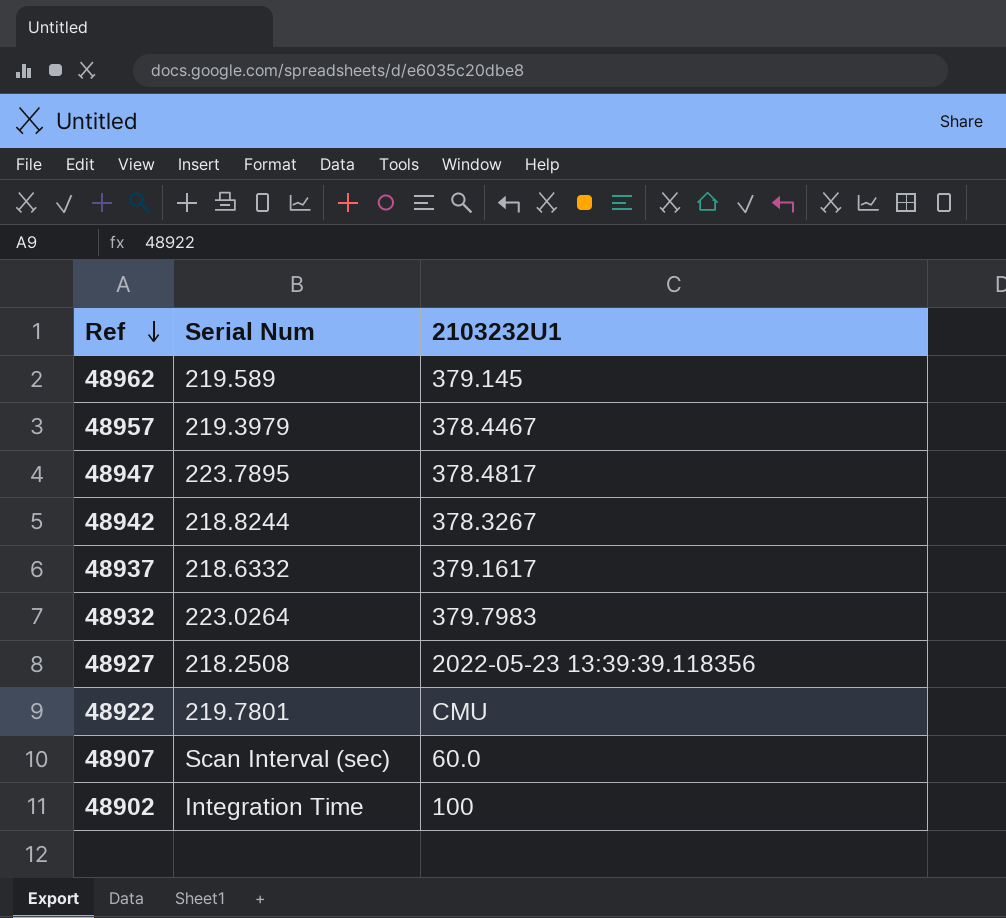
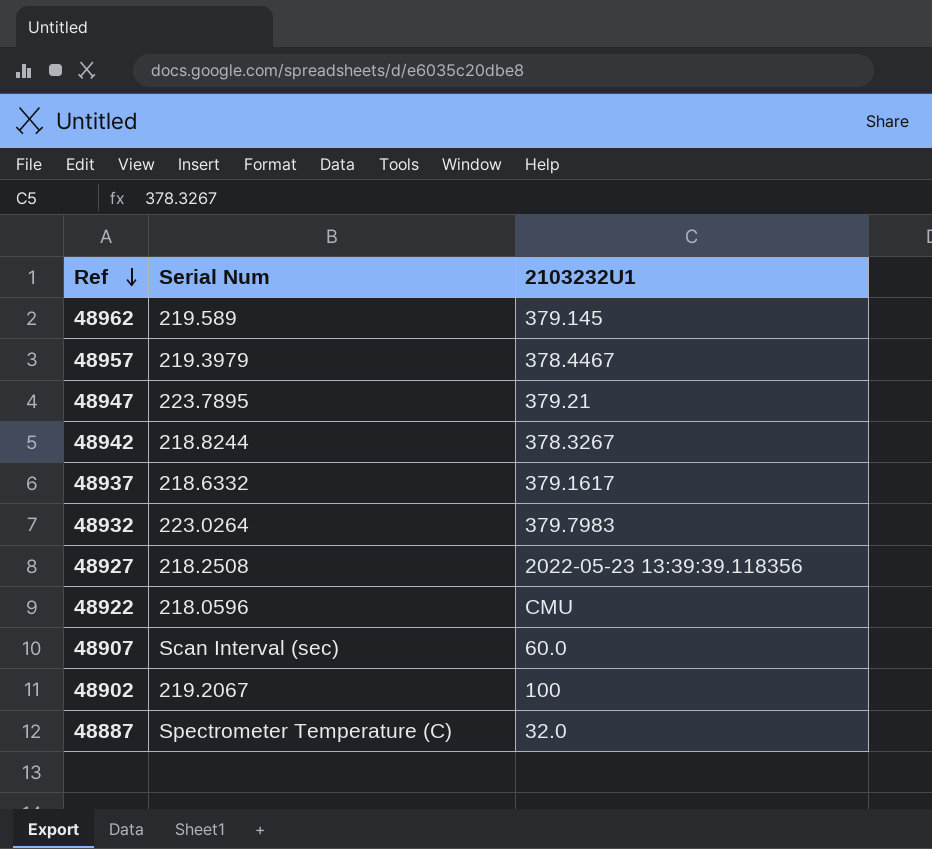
48947 | 2103232U1: 378.4817 -> 379.21
48922 | Serial Num: 219.7801 -> 218.0596
48902 | Serial Num: Integration Time -> 219.2067
row 48887: none -> Spectrometer Temperature (C) | 32.0

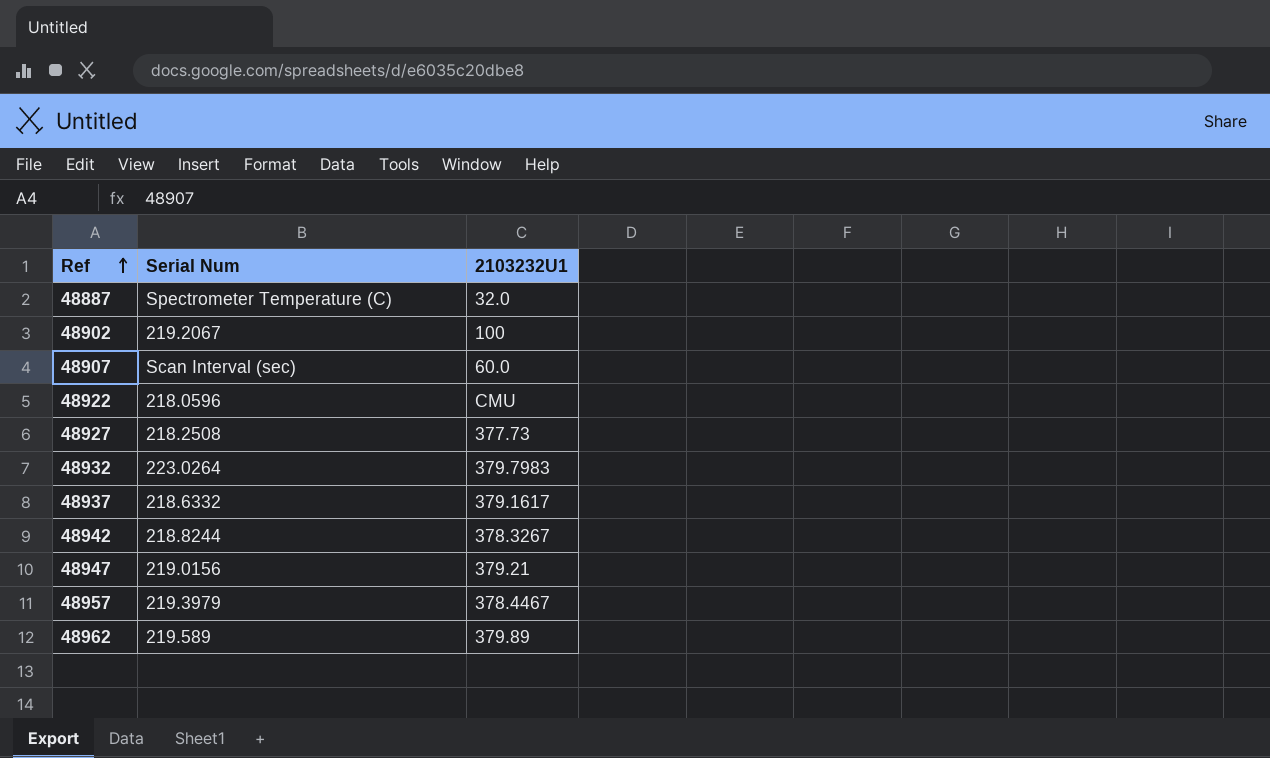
row order: Ref descending -> Ref ascending
48927 | 2103232U1: 2022-05-23 13:39:39.118356 -> 377.73
48947 | Serial Num: 223.7895 -> 219.0156
48962 | 2103232U1: 379.145 -> 379.89

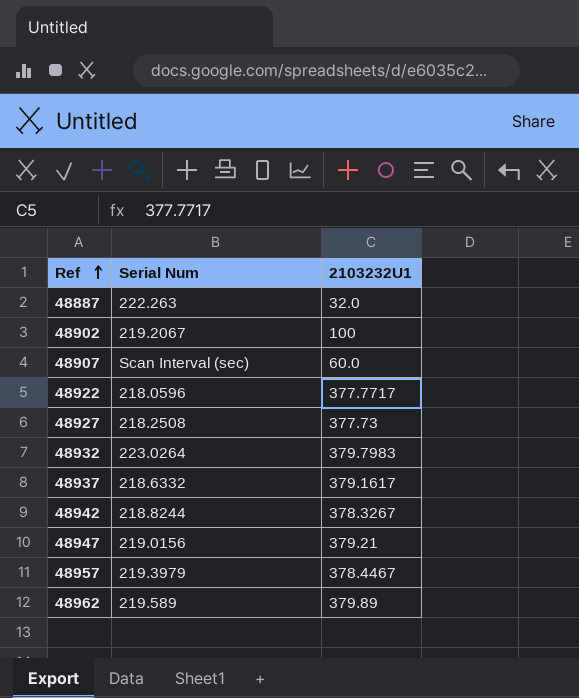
48887 | Serial Num: Spectrometer Temperature (C) -> 222.263
48922 | 2103232U1: CMU -> 377.7717

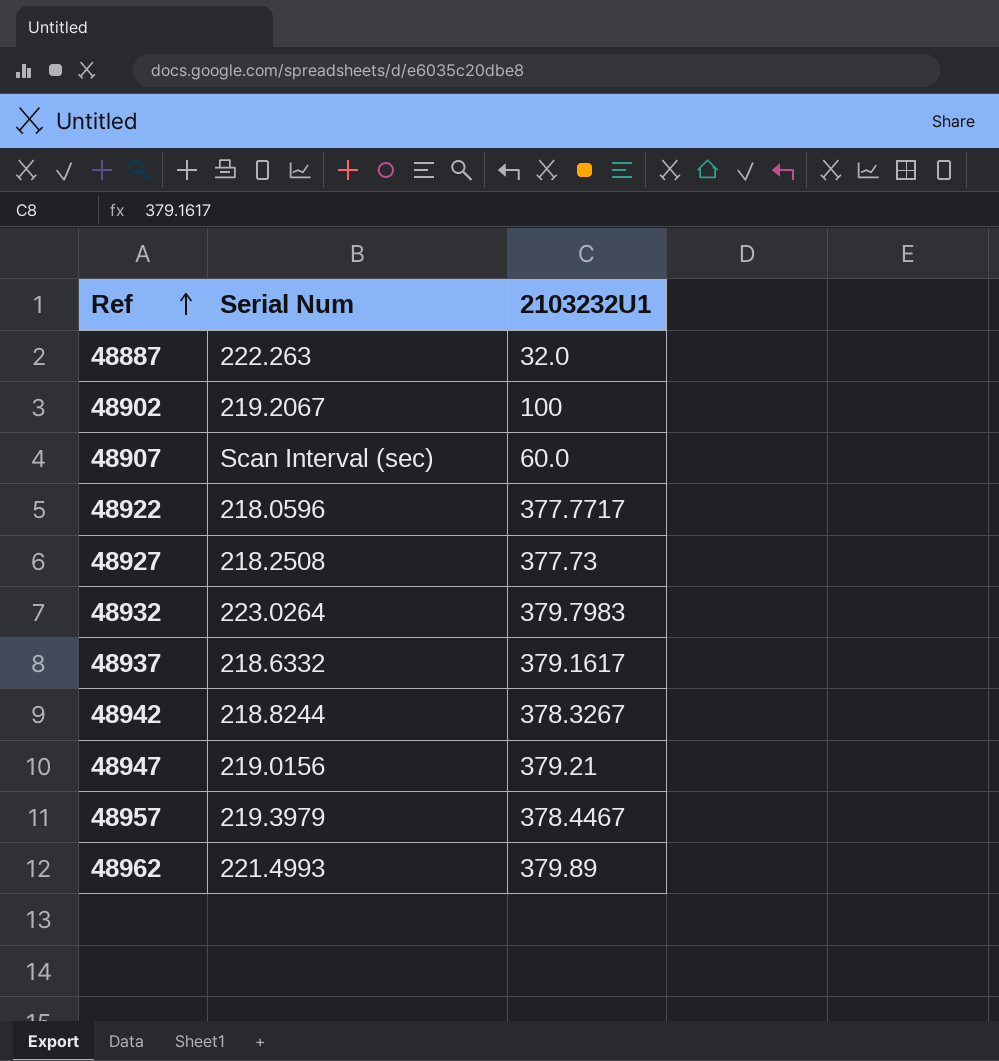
48962 | Serial Num: 219.589 -> 221.4993

